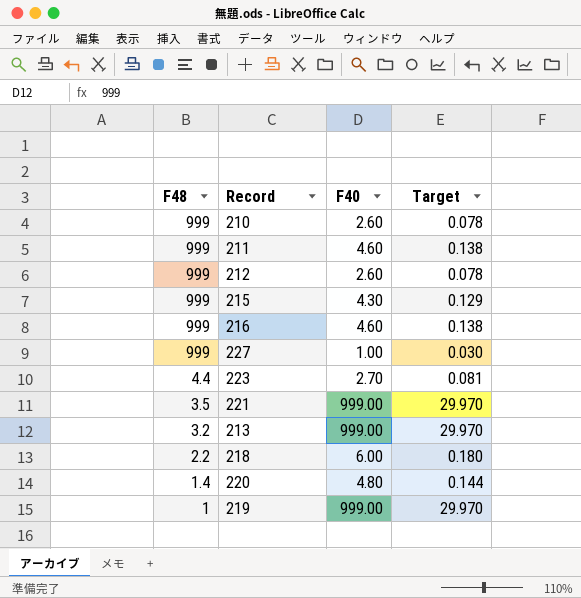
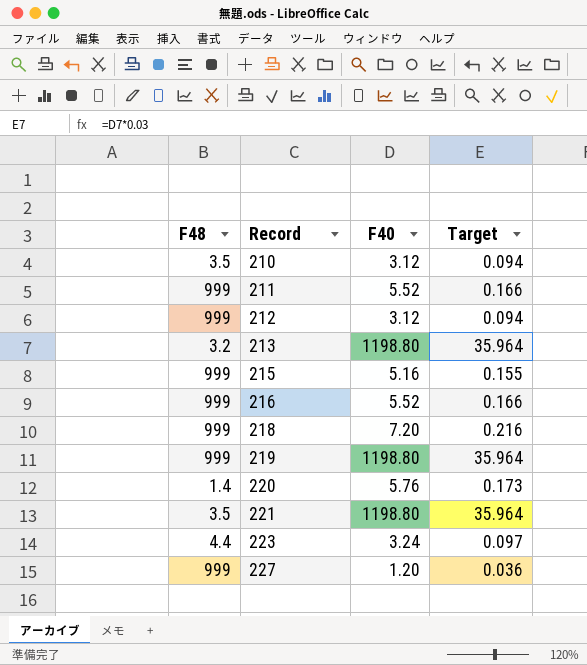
row order: F48 descending -> Record ascending
210 | F48: 999 -> 3.5
210 | F40: 2.60 -> 3.12
210 | Target: 0.078 -> 0.094
211 | F40: 4.60 -> 5.52
211 | Target: 0.138 -> 0.166
212 | F40: 2.60 -> 3.12
212 | Target: 0.078 -> 0.094
213 | F40: 999.00 -> 1198.80
213 | Target: 29.970 -> 35.964
215 | F40: 4.30 -> 5.16
215 | Target: 0.129 -> 0.155
216 | F40: 4.60 -> 5.52
216 | Target: 0.138 -> 0.166
218 | F48: 2.2 -> 999
218 | F40: 6.00 -> 7.20
218 | Target: 0.180 -> 0.216
219 | F48: 1 -> 999
219 | F40: 999.00 -> 1198.80
219 | Target: 29.970 -> 35.964
220 | F40: 4.80 -> 5.76
220 | Target: 0.144 -> 0.173
221 | F40: 999.00 -> 1198.80
221 | Target: 29.970 -> 35.964
223 | F40: 2.70 -> 3.24
223 | Target: 0.081 -> 0.097
227 | F40: 1.00 -> 1.20
227 | Target: 0.030 -> 0.036

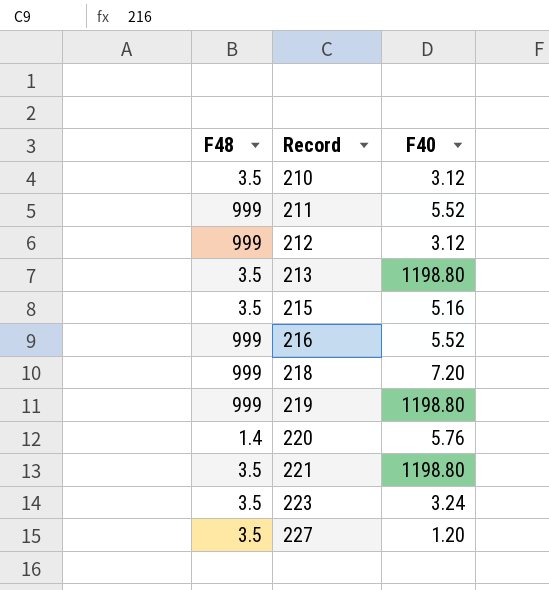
column Target | formula: [F40] * 0.03 -> none
213 | F48: 3.2 -> 3.5
215 | F48: 999 -> 3.5
223 | F48: 4.4 -> 3.5
227 | F48: 999 -> 3.5

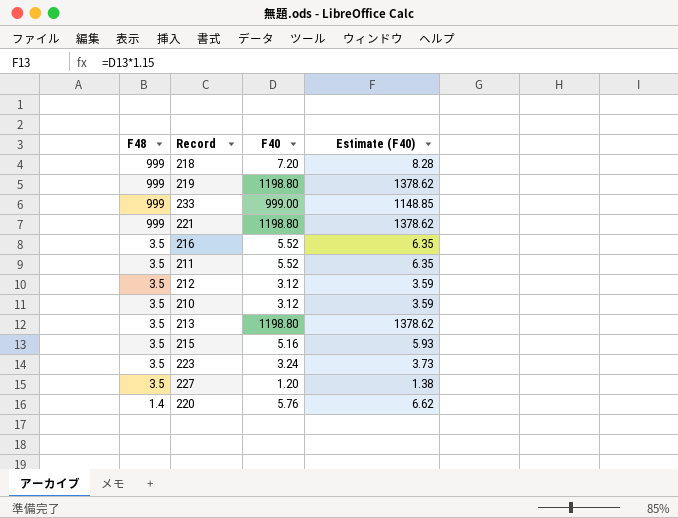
row order: Record ascending -> F48 descending
column Estimate (F40) | formula: none -> [F40] * 1.15
row 233: none -> 999 | 999.00 | 1148.85
221 | F48: 3.5 -> 999
216 | F48: 999 -> 3.5
211 | F48: 999 -> 3.5
212 | F48: 999 -> 3.5

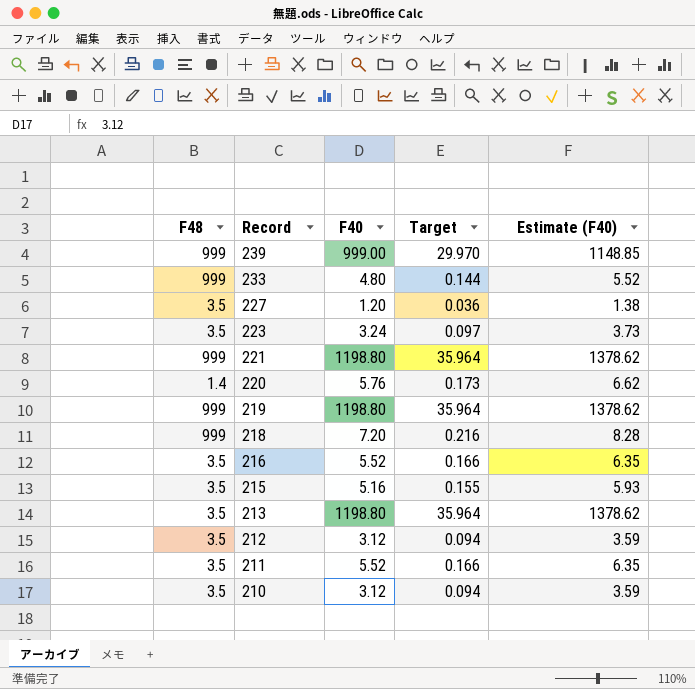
row order: F48 descending -> Record descending
column Target | formula: none -> [F40] * 0.03
row 239: none -> 999 | 999.00 | 29.970 | 1148.85
233 | F40: 999.00 -> 4.80
233 | Estimate (F40): 1148.85 -> 5.52

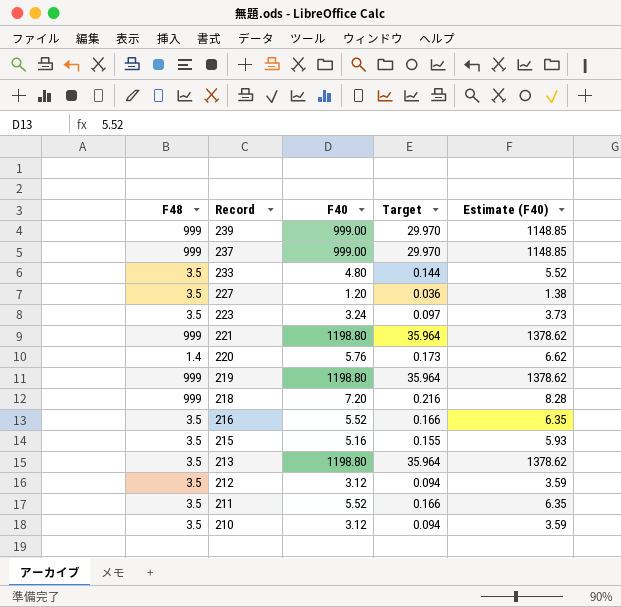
row 237: none -> 999 | 999.00 | 29.970 | 1148.85
233 | F48: 999 -> 3.5

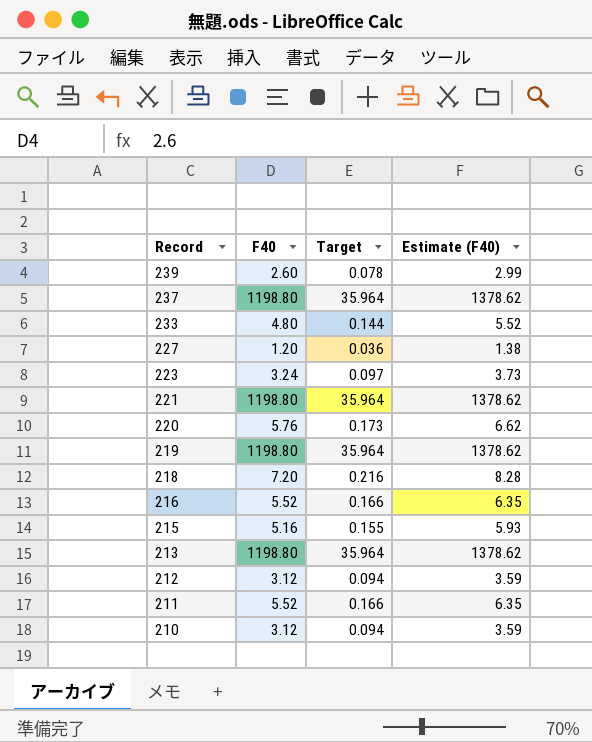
column F48 | position: 1 -> none
239 | F40: 999.00 -> 2.60
239 | Target: 29.970 -> 0.078
239 | Estimate (F40): 1148.85 -> 2.99
237 | F40: 999.00 -> 1198.80
237 | Target: 29.970 -> 35.964
237 | Estimate (F40): 1148.85 -> 1378.62

